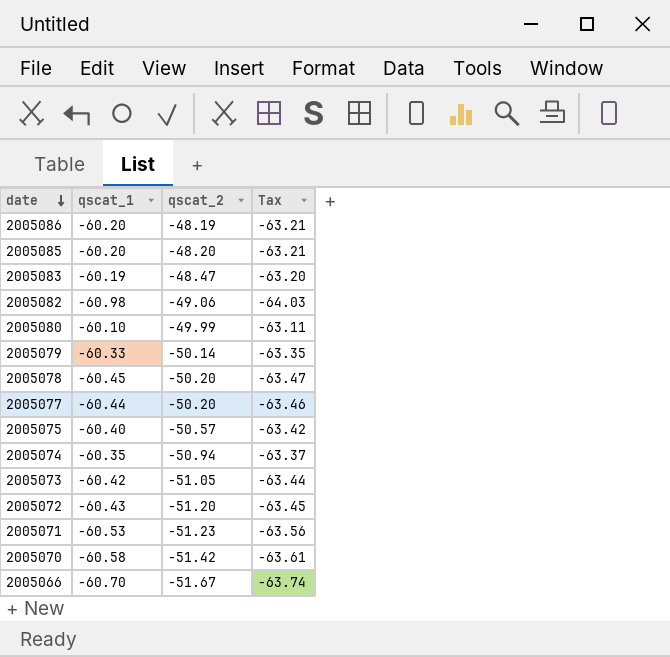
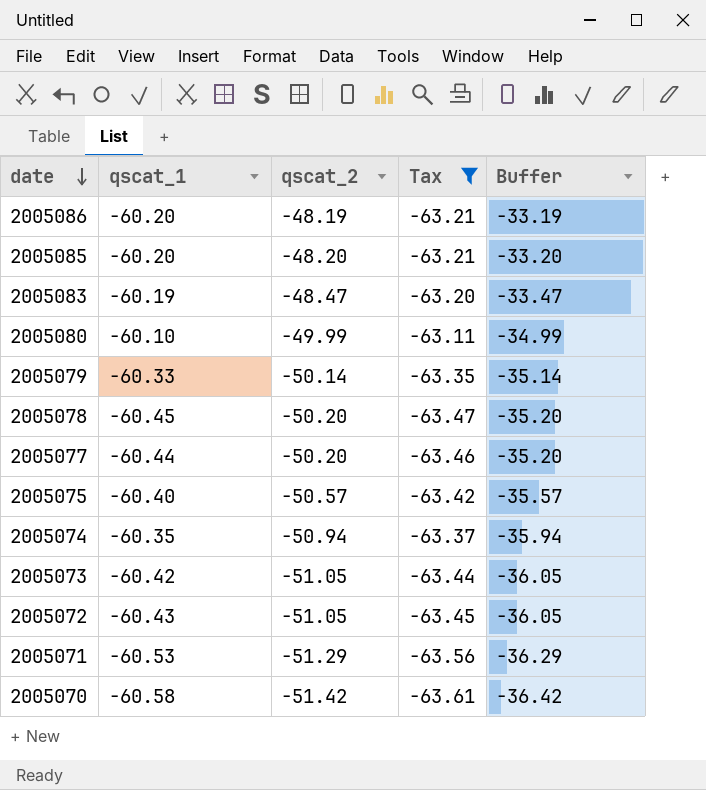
filter: none -> Tax >= -63.61
column Buffer | formula: none -> [qscat_2] + 15
2005072 | qscat_2: -51.20 -> -51.05
2005071 | qscat_2: -51.23 -> -51.29

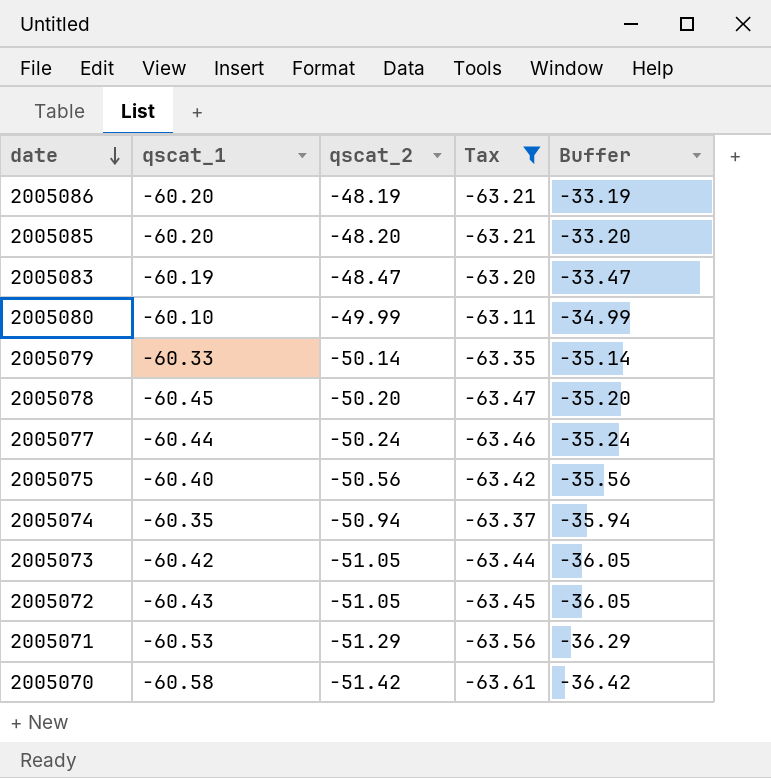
2005077 | qscat_2: -50.20 -> -50.24
2005077 | Buffer: -35.20 -> -35.24
2005075 | qscat_2: -50.57 -> -50.56
2005075 | Buffer: -35.57 -> -35.56

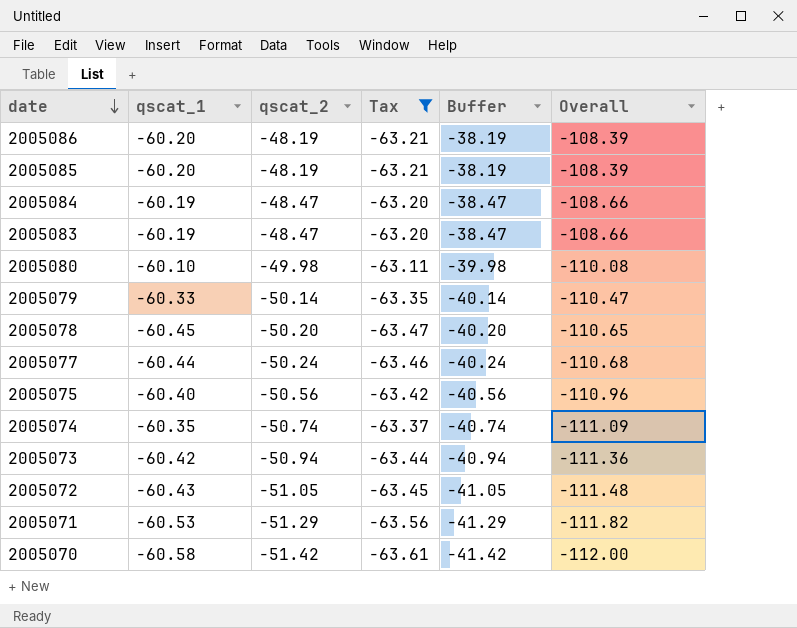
column Buffer | formula: [qscat_2] + 15 -> [qscat_2] + 10
column Overall | formula: none -> [qscat_1] + [qscat_2]
2005085 | qscat_2: -48.20 -> -48.19
row 2005084: none -> -60.19 | -48.47 | -63.20 | -38.47 | -108.66
2005080 | qscat_2: -49.99 -> -49.98
2005074 | qscat_2: -50.94 -> -50.74
2005073 | qscat_2: -51.05 -> -50.94

